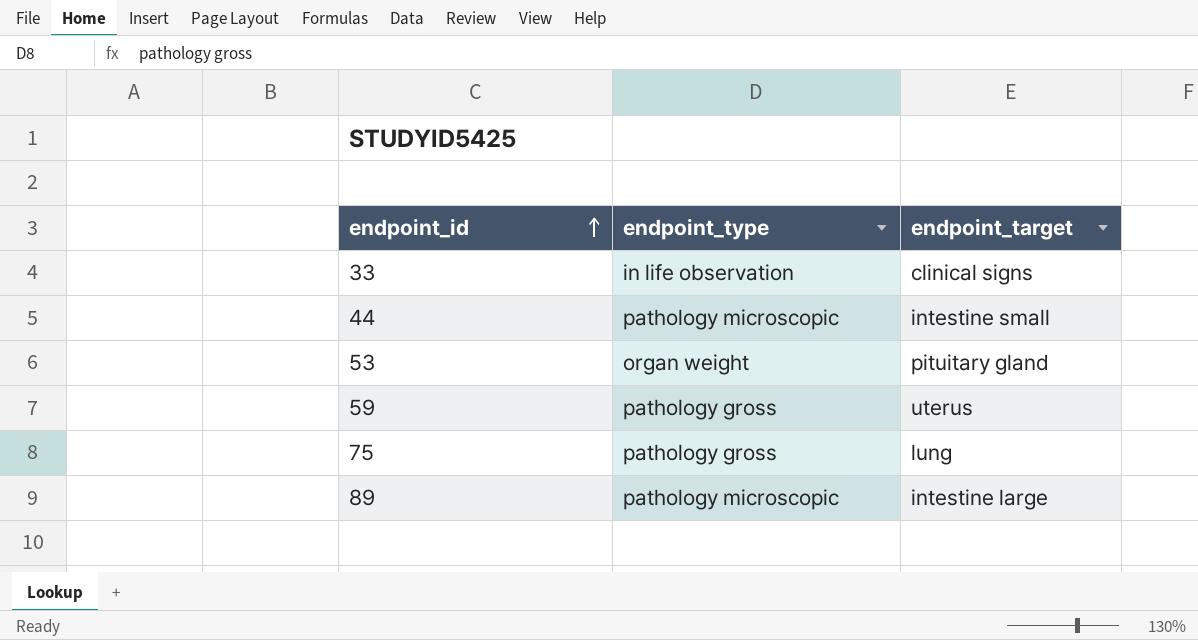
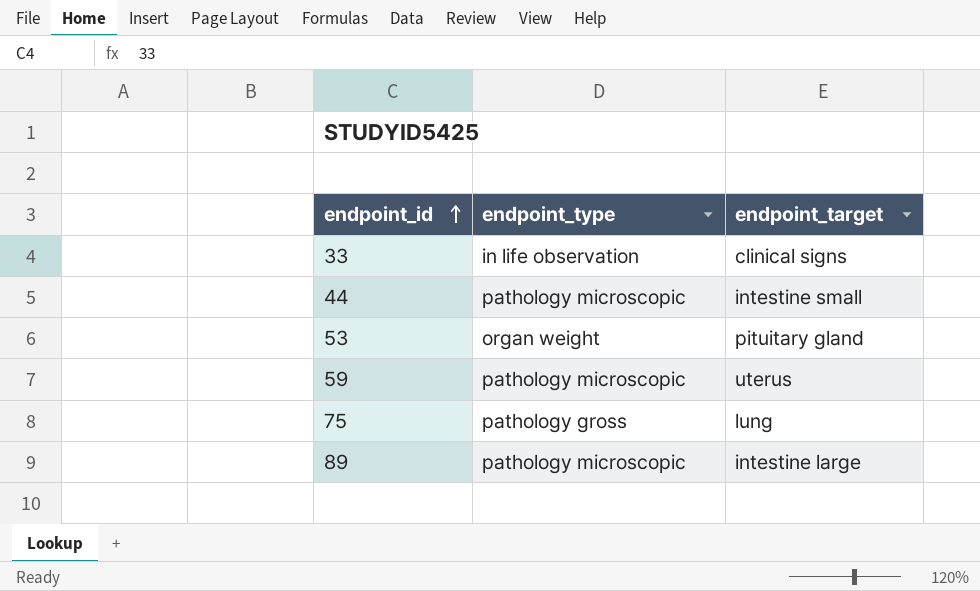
59 | endpoint_type: pathology gross -> pathology microscopic

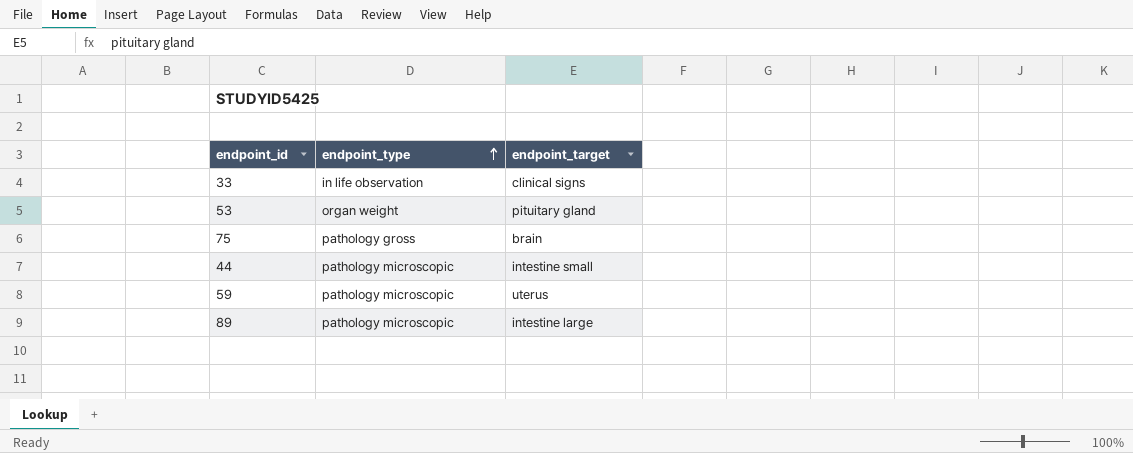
row order: endpoint_id ascending -> endpoint_type ascending
75 | endpoint_target: lung -> brain

